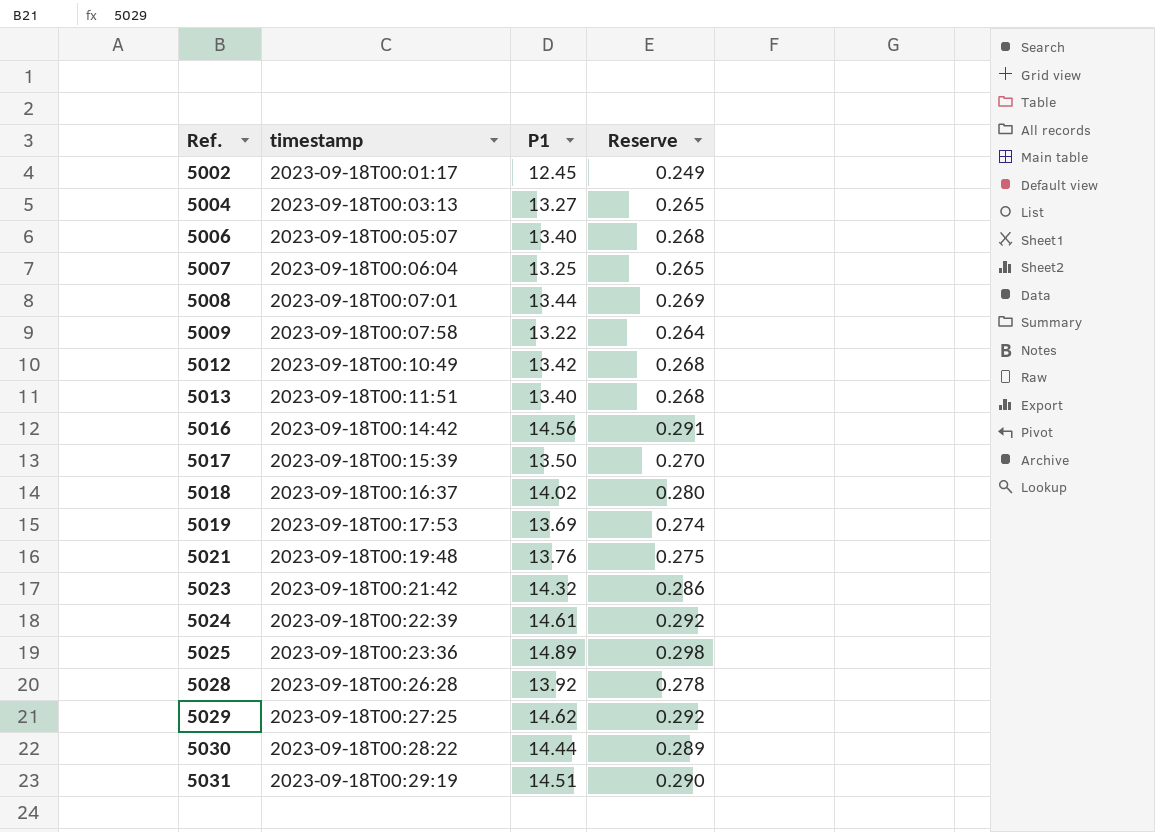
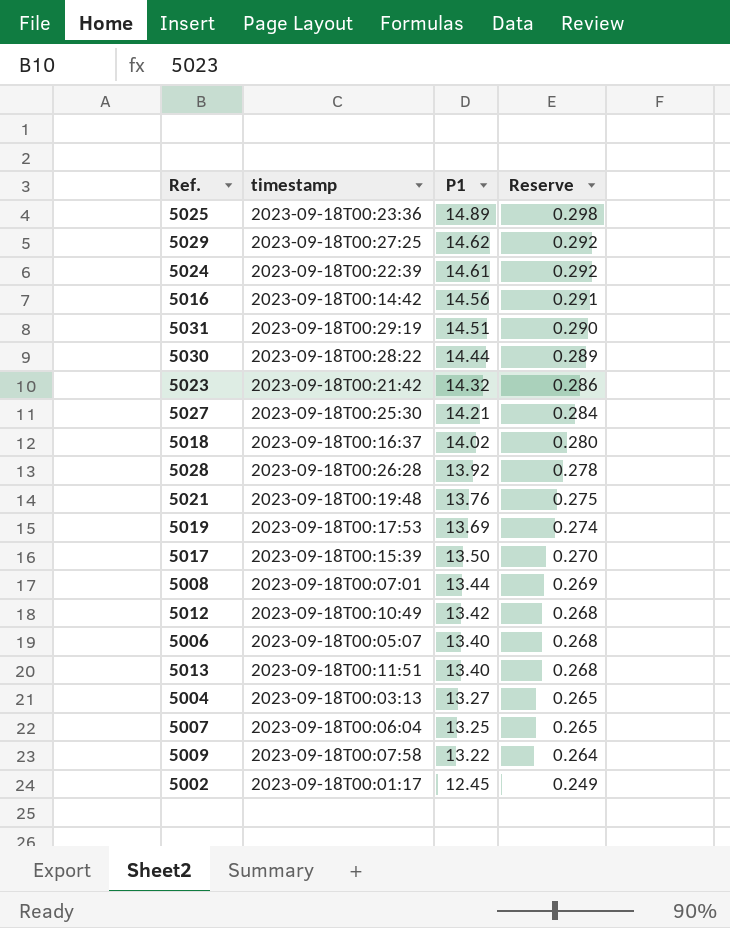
row order: Ref. ascending -> P1 descending
row 5027: none -> 2023-09-18T00:25:30 | 14.21 | 0.284

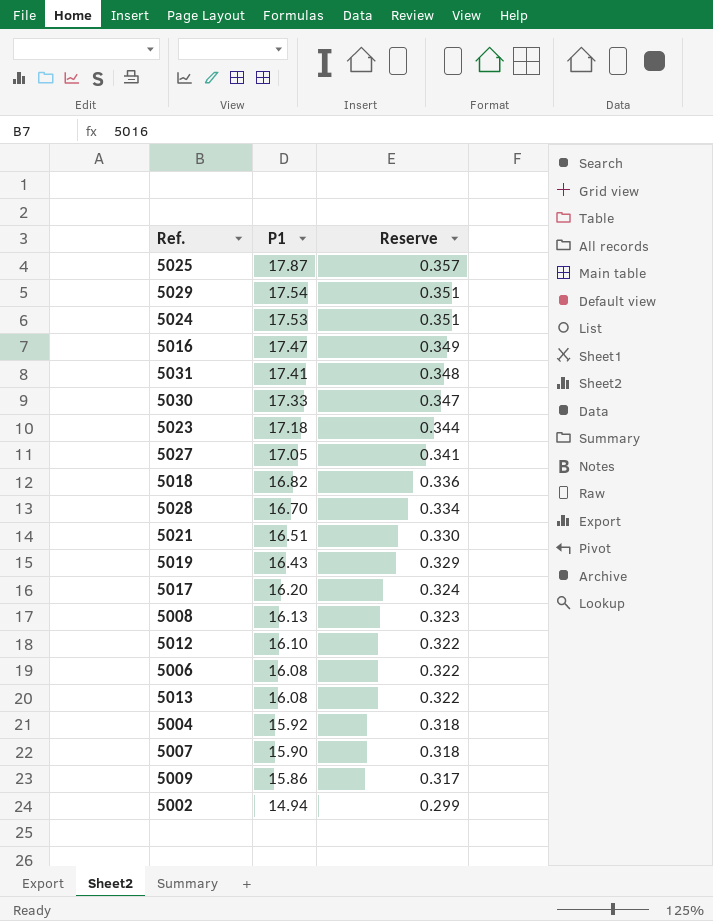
column timestamp | position: 2 -> none
5025 | P1: 14.89 -> 17.87
5025 | Reserve: 0.298 -> 0.357
5029 | P1: 14.62 -> 17.54
5029 | Reserve: 0.292 -> 0.351
5024 | P1: 14.61 -> 17.53
5024 | Reserve: 0.292 -> 0.351
5016 | P1: 14.56 -> 17.47
5016 | Reserve: 0.291 -> 0.349
5031 | P1: 14.51 -> 17.41
5031 | Reserve: 0.290 -> 0.348
5030 | P1: 14.44 -> 17.33
5030 | Reserve: 0.289 -> 0.347
5023 | P1: 14.32 -> 17.18
5023 | Reserve: 0.286 -> 0.344
5027 | P1: 14.21 -> 17.05
5027 | Reserve: 0.284 -> 0.341
5018 | P1: 14.02 -> 16.82
5018 | Reserve: 0.280 -> 0.336
5028 | P1: 13.92 -> 16.70
5028 | Reserve: 0.278 -> 0.334
5021 | P1: 13.76 -> 16.51
5021 | Reserve: 0.275 -> 0.330
5019 | P1: 13.69 -> 16.43
5019 | Reserve: 0.274 -> 0.329
5017 | P1: 13.50 -> 16.20
5017 | Reserve: 0.270 -> 0.324
5008 | P1: 13.44 -> 16.13
5008 | Reserve: 0.269 -> 0.323
5012 | P1: 13.42 -> 16.10
5012 | Reserve: 0.268 -> 0.322
5006 | P1: 13.40 -> 16.08
5006 | Reserve: 0.268 -> 0.322
5013 | P1: 13.40 -> 16.08
5013 | Reserve: 0.268 -> 0.322
5004 | P1: 13.27 -> 15.92
5004 | Reserve: 0.265 -> 0.318
5007 | P1: 13.25 -> 15.90
5007 | Reserve: 0.265 -> 0.318
5009 | P1: 13.22 -> 15.86
5009 | Reserve: 0.264 -> 0.317
5002 | P1: 12.45 -> 14.94
5002 | Reserve: 0.249 -> 0.299

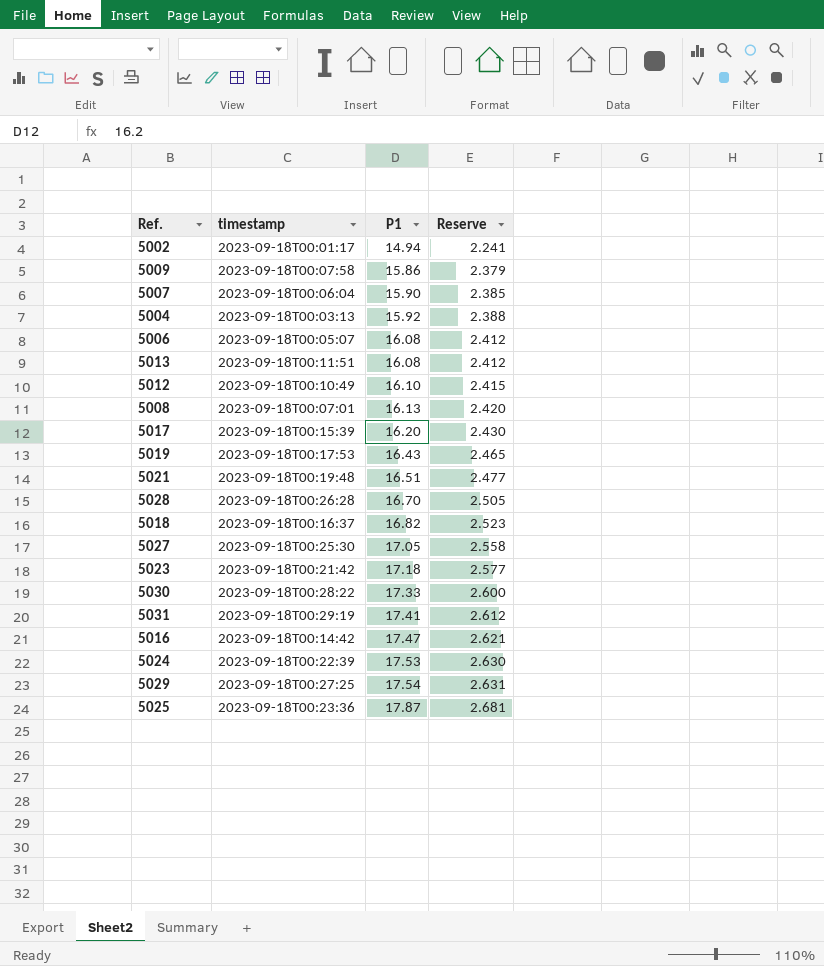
row order: P1 descending -> P1 ascending
column timestamp | position: none -> 2
column Reserve | formula: [P1] * 0.02 -> [P1] * 0.15

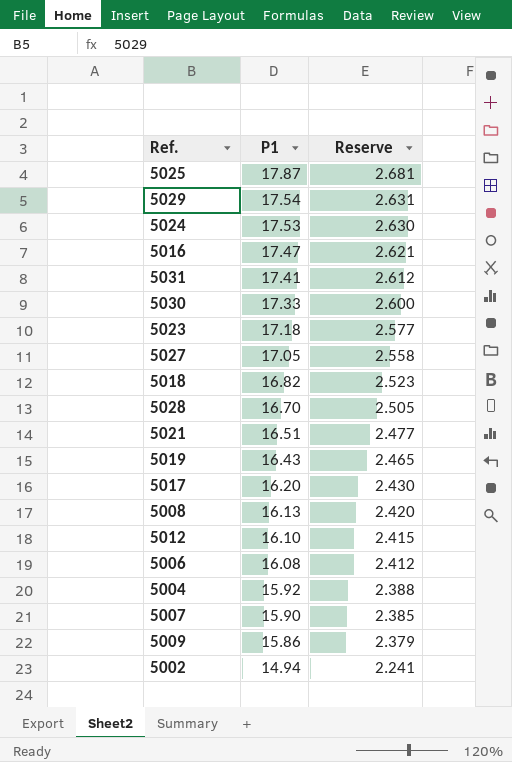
row order: P1 ascending -> P1 descending
column timestamp | position: 2 -> none
row 5013: 2023-09-18T00:11:51 | 16.08 | 2.412 -> none

